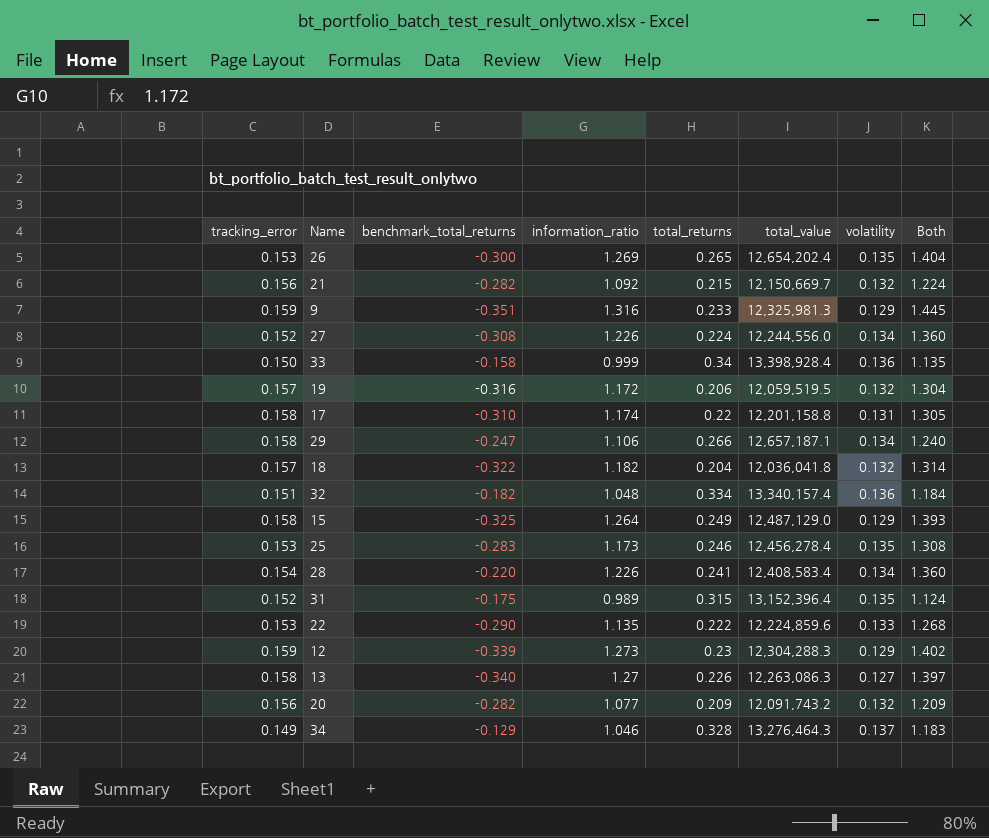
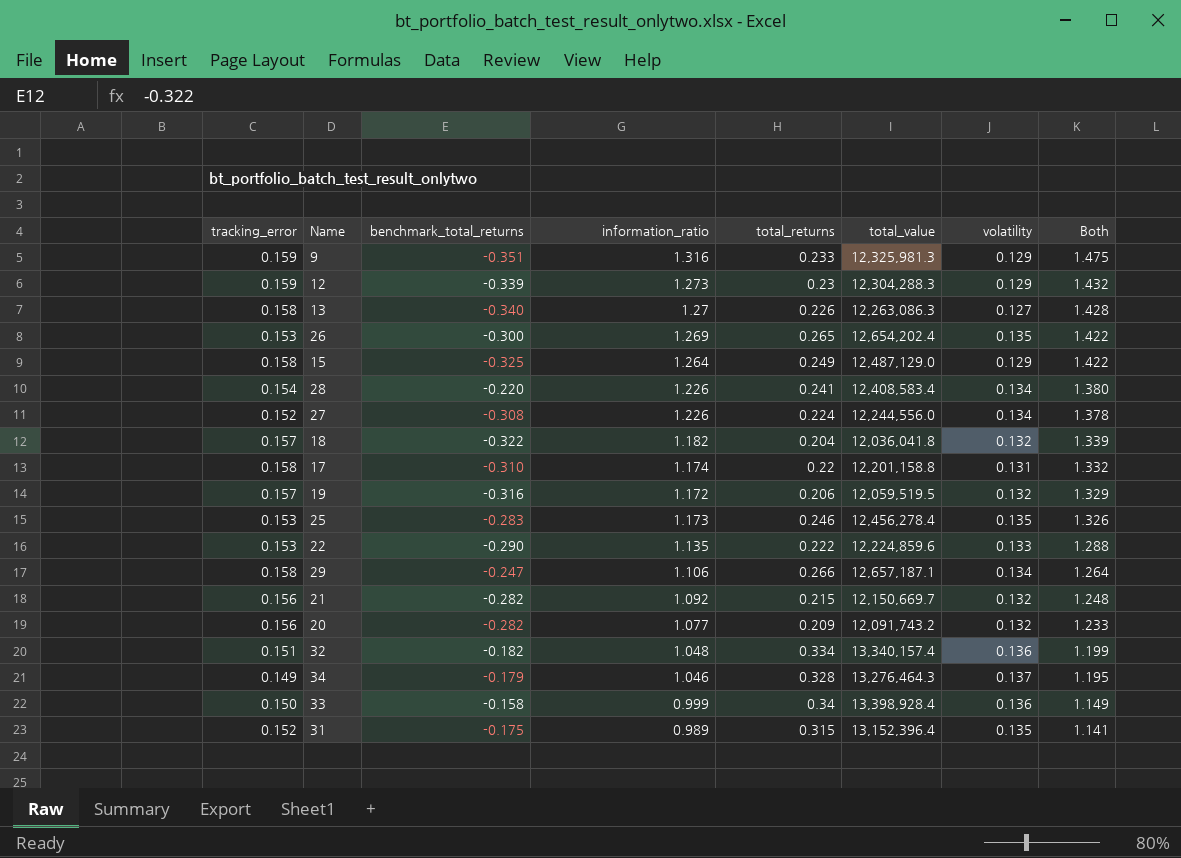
row order: none -> Both descending
column Both | formula: [information_ratio] + [volatility] -> [tracking_error] + [information_ratio]
34 | benchmark_total_returns: -0.129 -> -0.179

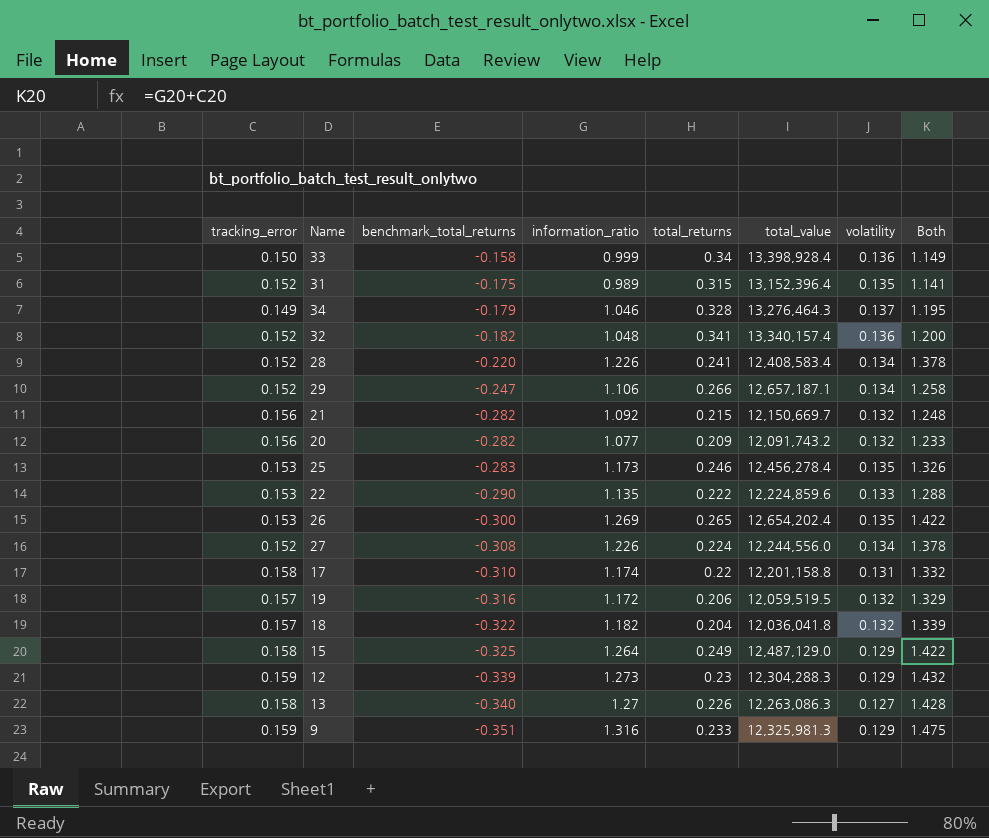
row order: Both descending -> benchmark_total_returns descending
32 | tracking_error: 0.151 -> 0.152
32 | total_returns: 0.334 -> 0.341
32 | Both: 1.199 -> 1.200
28 | tracking_error: 0.154 -> 0.152
28 | Both: 1.380 -> 1.378
29 | tracking_error: 0.158 -> 0.152
29 | Both: 1.264 -> 1.258

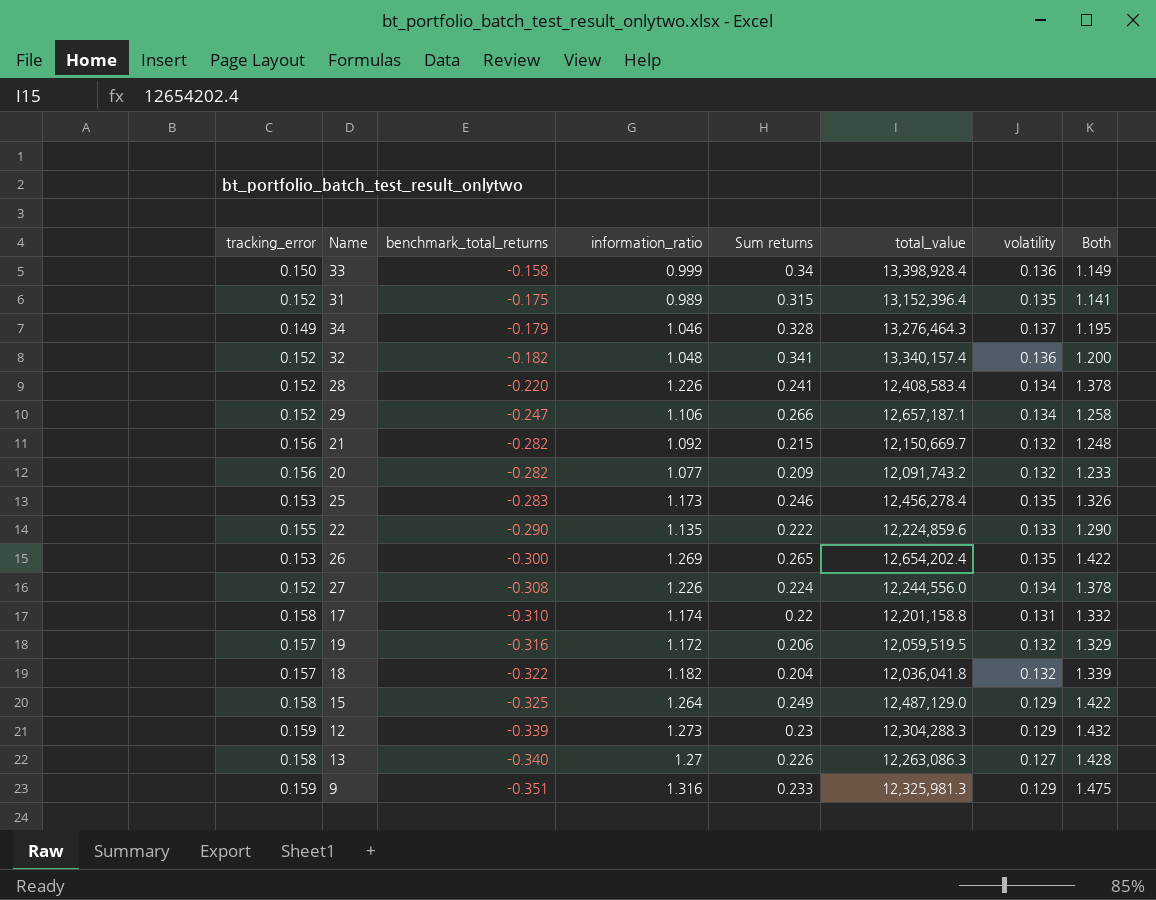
column name: total_returns -> Sum returns
22 | tracking_error: 0.153 -> 0.155
22 | Both: 1.288 -> 1.290

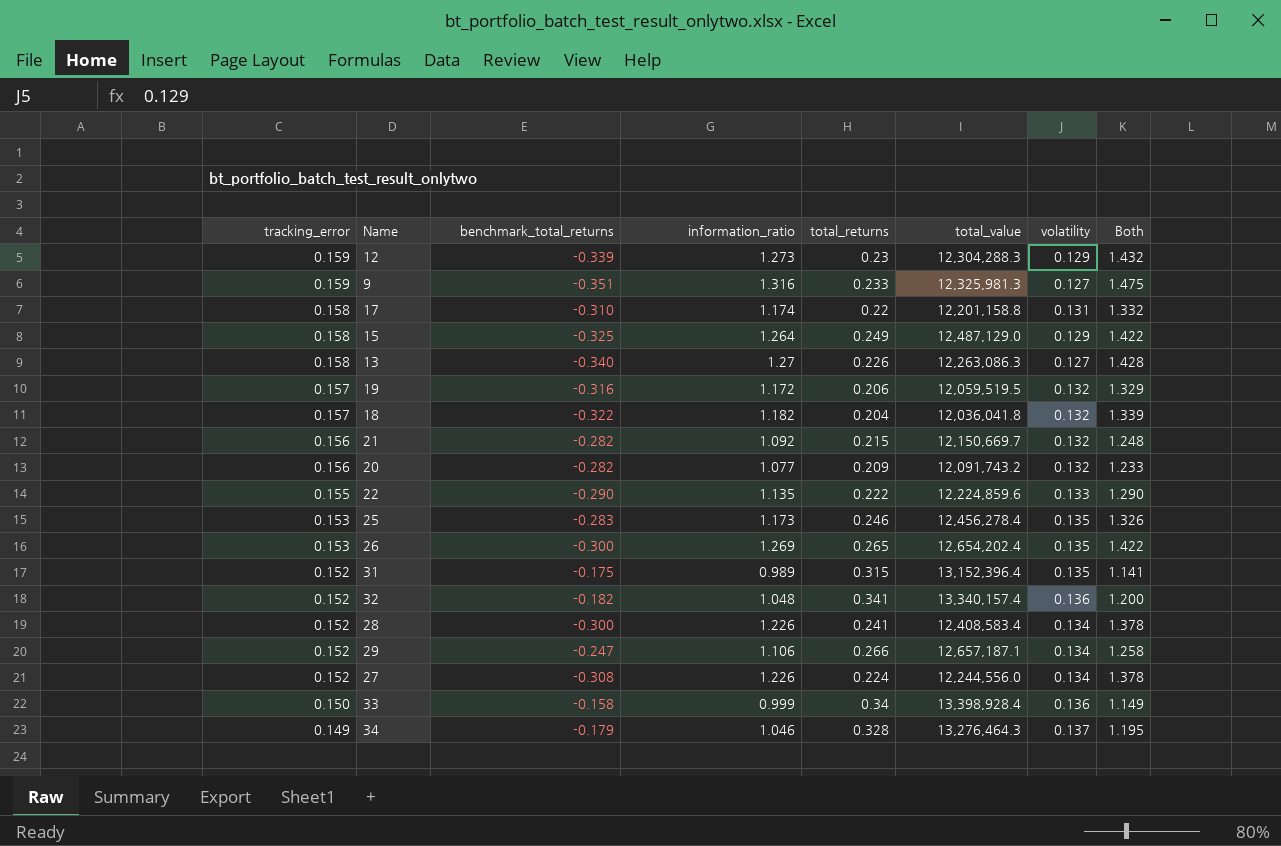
row order: benchmark_total_returns descending -> tracking_error descending
column name: Sum returns -> total_returns
9 | volatility: 0.129 -> 0.127
28 | benchmark_total_returns: -0.220 -> -0.300

